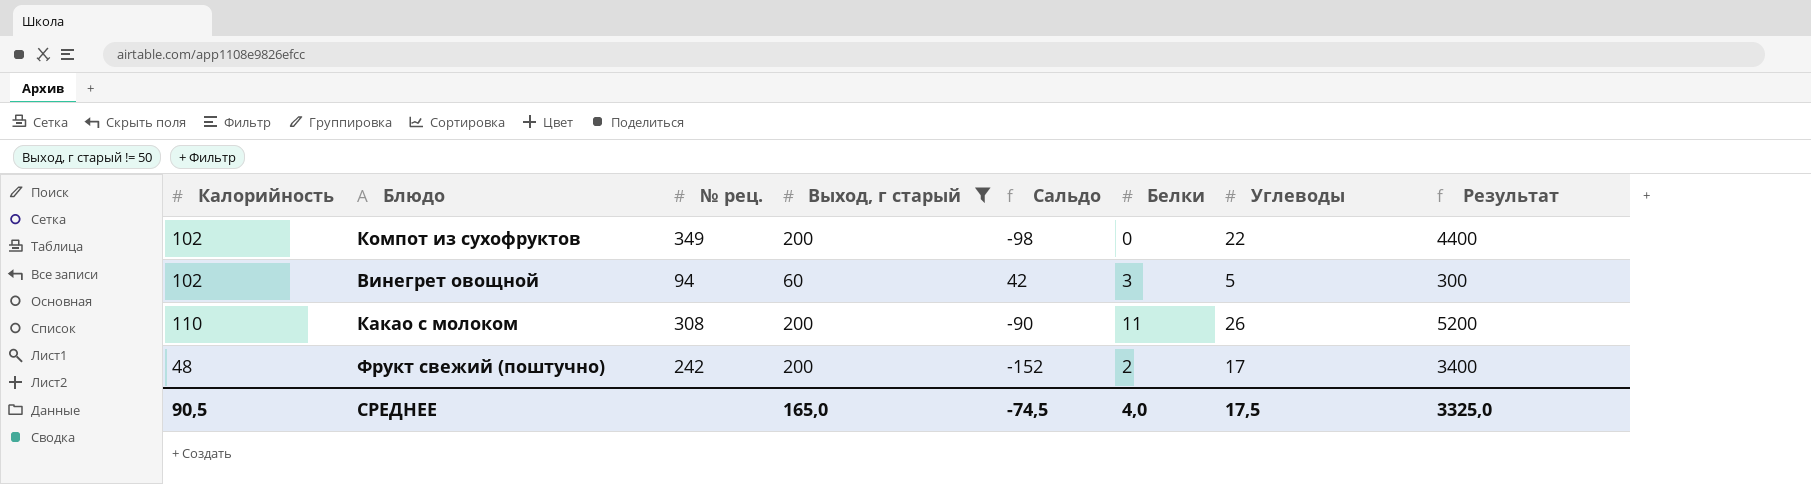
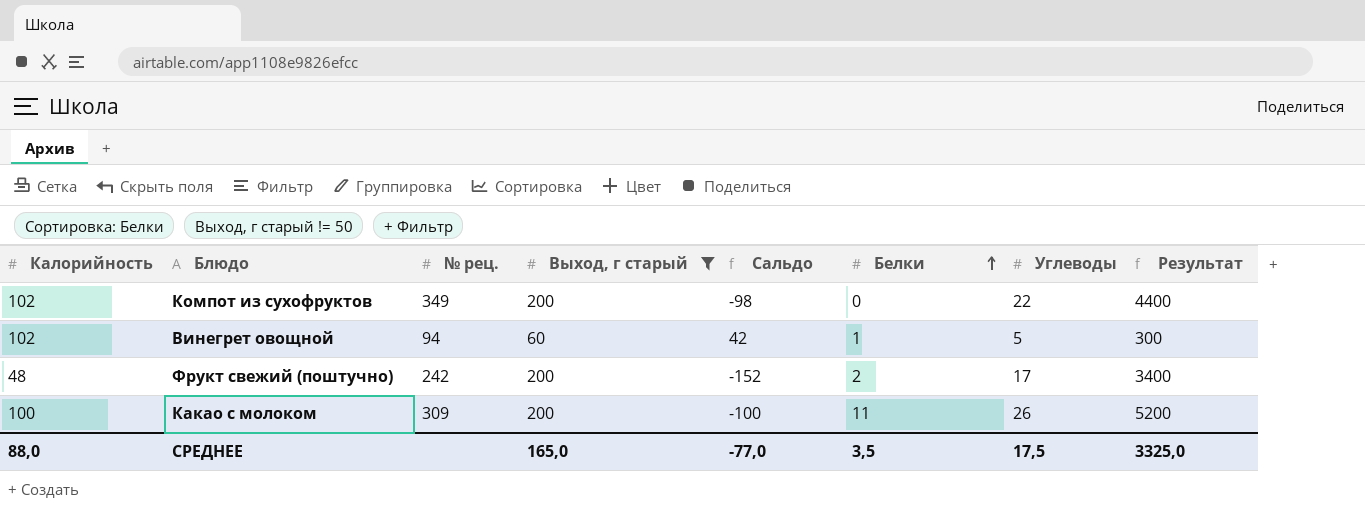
row order: none -> Белки ascending
Винегрет овощной | Белки: 3 -> 1
Какао с молоком | Калорийность: 110 -> 100
Какао с молоком | № рец.: 308 -> 309
Какао с молоком | Сальдо: -90 -> -100
СРЕДНЕЕ | Калорийность: 90,5 -> 88,0
СРЕДНЕЕ | Сальдо: -74,5 -> -77,0
СРЕДНЕЕ | Белки: 4,0 -> 3,5

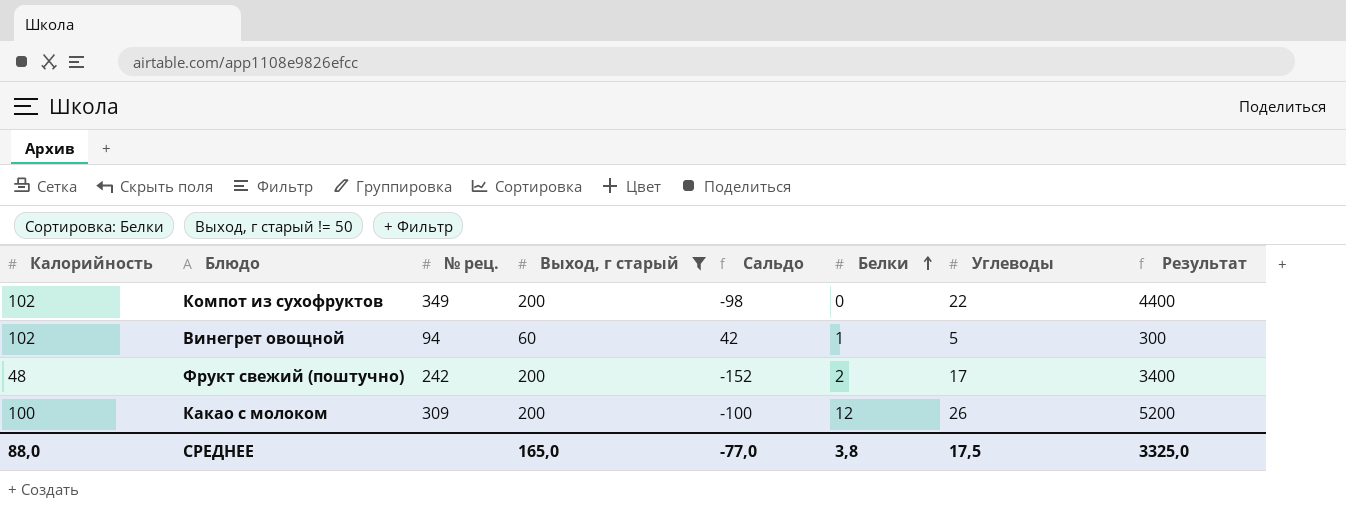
Какао с молоком | Белки: 11 -> 12
СРЕДНЕЕ | Белки: 3,5 -> 3,8

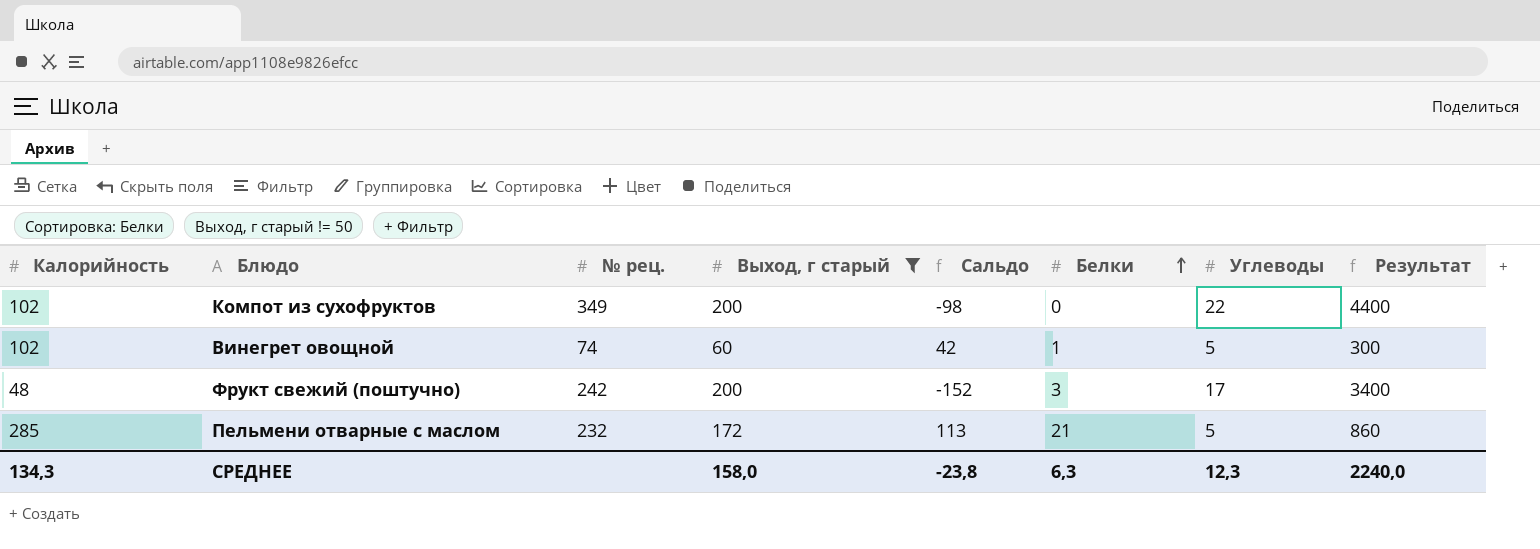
row Какао с молоком: 100 | 309 | 200 | -100 | 12 | 26 | 5200 -> none
Винегрет овощной | № рец.: 94 -> 74
Фрукт свежий (поштучно) | Белки: 2 -> 3
row Пельмени отварные с маслом: none -> 285 | 232 | 172 | 113 | 21 | 5 | 860
СРЕДНЕЕ | Калорийность: 88,0 -> 134,3
СРЕДНЕЕ | Выход, г старый: 165,0 -> 158,0
СРЕДНЕЕ | Сальдо: -77,0 -> -23,8
СРЕДНЕЕ | Белки: 3,8 -> 6,3
СРЕДНЕЕ | Углеводы: 17,5 -> 12,3
СРЕДНЕЕ | Результат: 3325,0 -> 2240,0

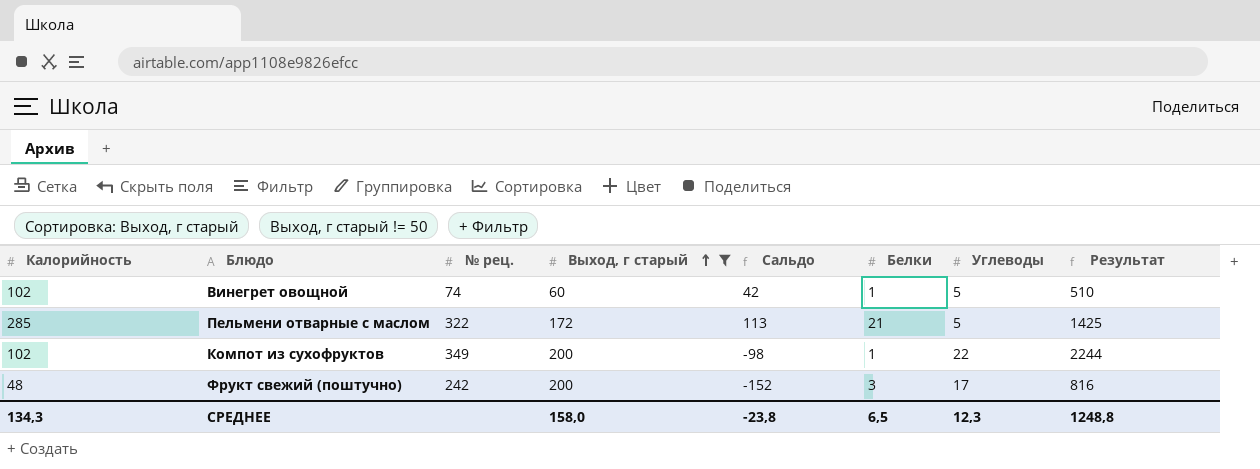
row order: Белки ascending -> Выход, г старый ascending
column Результат | formula: [Выход, г старый] * [Углеводы] -> [Калорийность] * [Углеводы]
Пельмени отварные с маслом | № рец.: 232 -> 322
Компот из сухофруктов | Белки: 0 -> 1
СРЕДНЕЕ | Белки: 6,3 -> 6,5
СРЕДНЕЕ | Результат: 2240,0 -> 1248,8

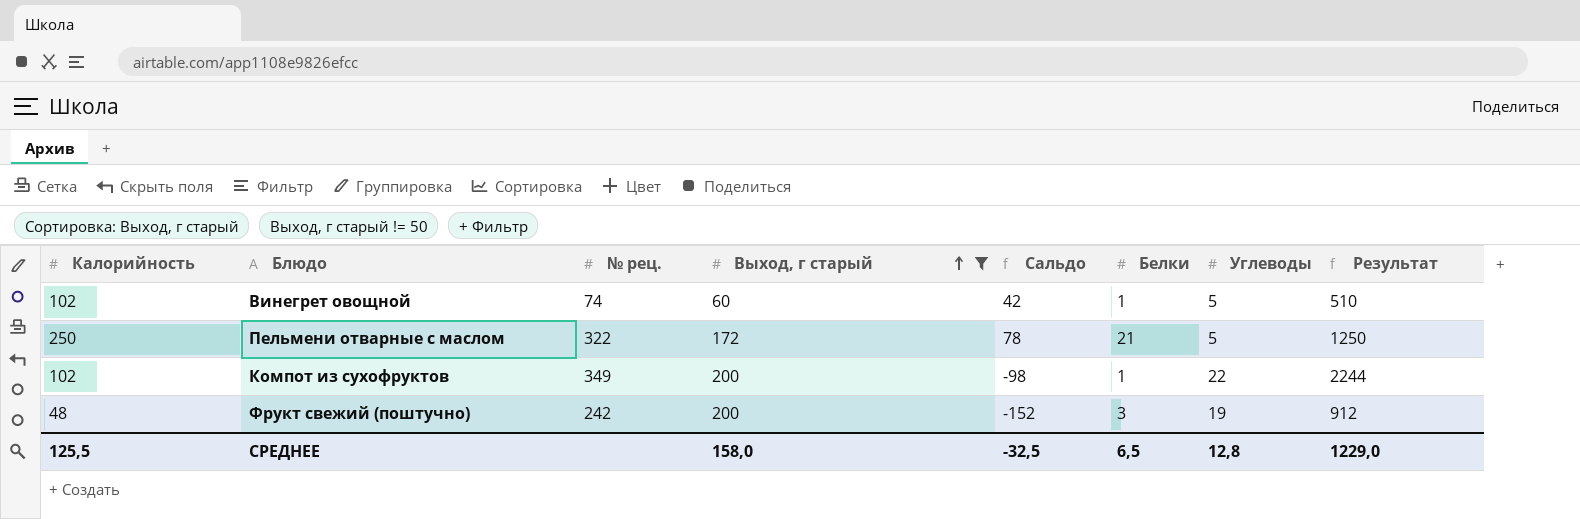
Пельмени отварные с маслом | Калорийность: 285 -> 250
Пельмени отварные с маслом | Сальдо: 113 -> 78
Пельмени отварные с маслом | Результат: 1425 -> 1250
Фрукт свежий (поштучно) | Углеводы: 17 -> 19
Фрукт свежий (поштучно) | Результат: 816 -> 912
СРЕДНЕЕ | Калорийность: 134,3 -> 125,5
СРЕДНЕЕ | Сальдо: -23,8 -> -32,5
СРЕДНЕЕ | Углеводы: 12,3 -> 12,8
СРЕДНЕЕ | Результат: 1248,8 -> 1229,0

